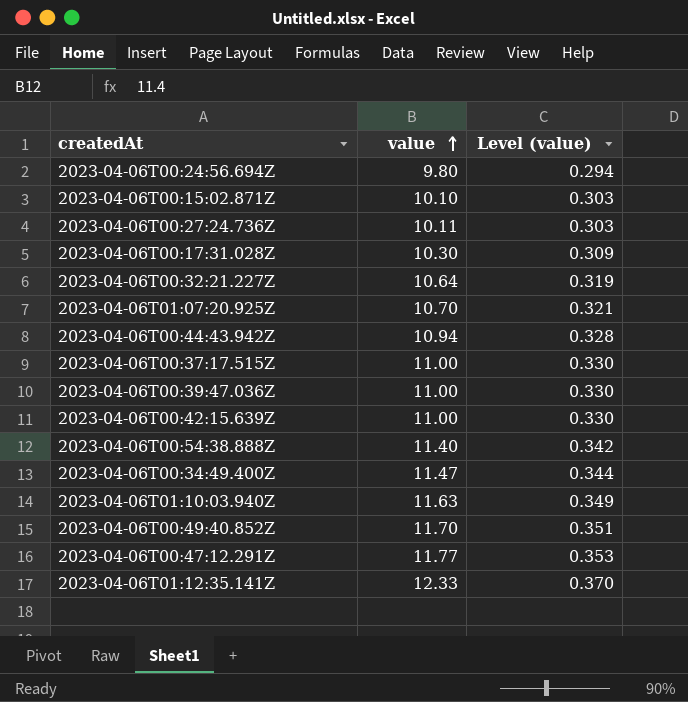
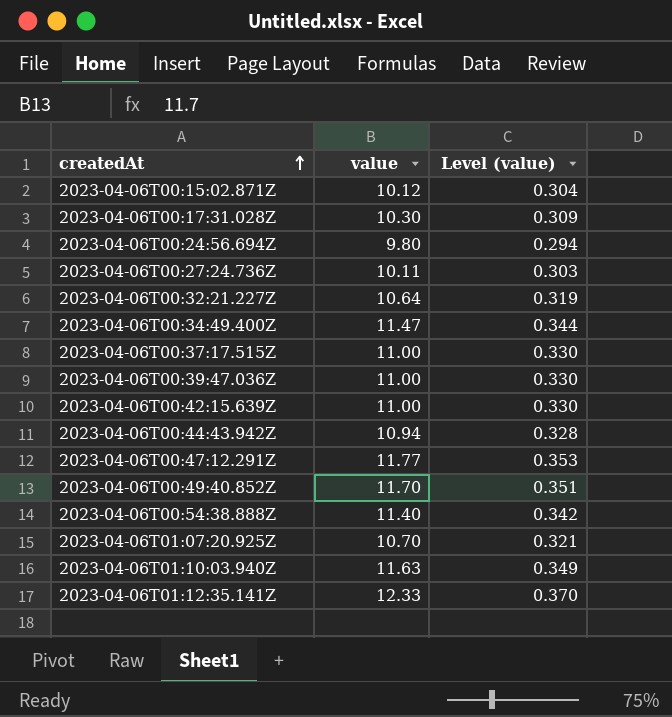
row order: value ascending -> createdAt ascending
2023-04-06T00:15:02.871Z | value: 10.10 -> 10.12
2023-04-06T00:15:02.871Z | Level (value): 0.303 -> 0.304

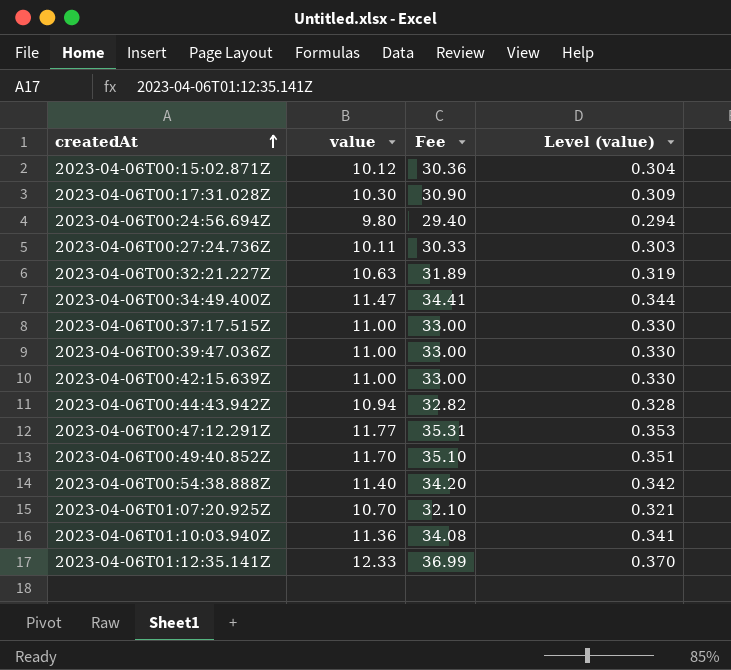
column Fee | formula: none -> [value] * 3
2023-04-06T00:32:21.227Z | value: 10.64 -> 10.63
2023-04-06T01:10:03.940Z | value: 11.63 -> 11.36
2023-04-06T01:10:03.940Z | Level (value): 0.349 -> 0.341

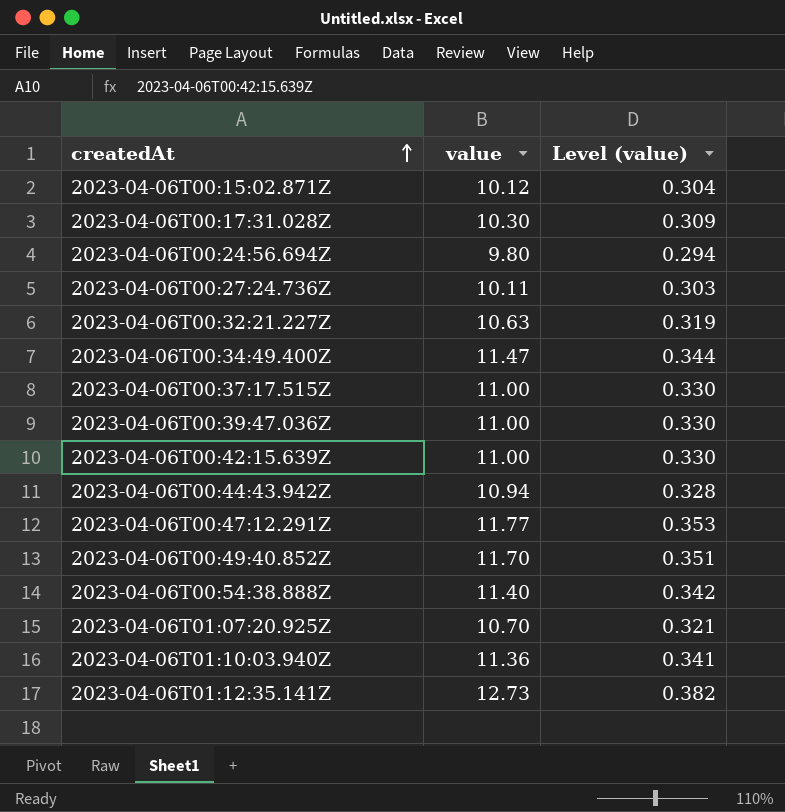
column Fee | formula: [value] * 3 -> none
2023-04-06T01:12:35.141Z | value: 12.33 -> 12.73
2023-04-06T01:12:35.141Z | Level (value): 0.370 -> 0.382

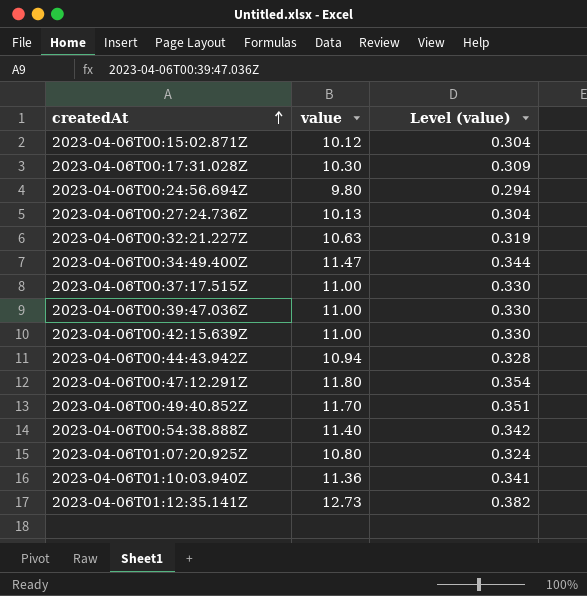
2023-04-06T00:27:24.736Z | value: 10.11 -> 10.13
2023-04-06T00:27:24.736Z | Level (value): 0.303 -> 0.304
2023-04-06T00:47:12.291Z | value: 11.77 -> 11.80
2023-04-06T00:47:12.291Z | Level (value): 0.353 -> 0.354
2023-04-06T01:07:20.925Z | value: 10.70 -> 10.80
2023-04-06T01:07:20.925Z | Level (value): 0.321 -> 0.324

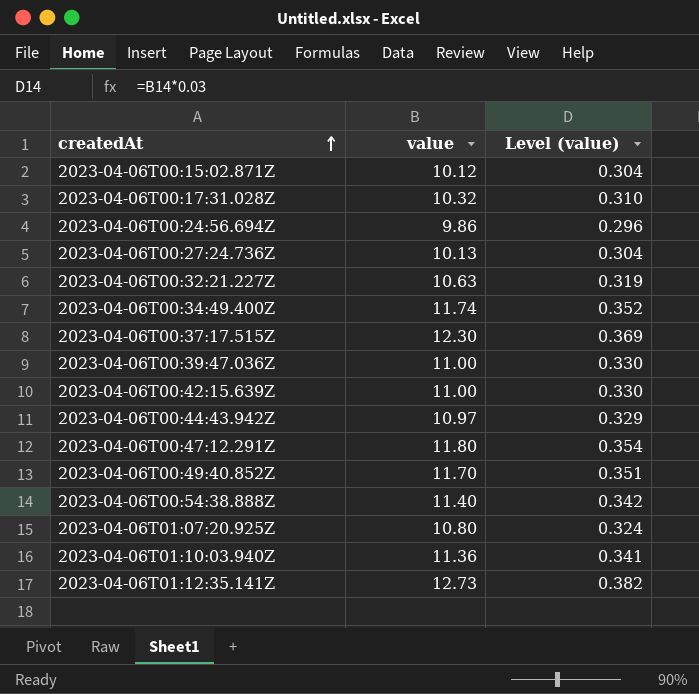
2023-04-06T00:17:31.028Z | value: 10.30 -> 10.32
2023-04-06T00:17:31.028Z | Level (value): 0.309 -> 0.310
2023-04-06T00:24:56.694Z | value: 9.80 -> 9.86
2023-04-06T00:24:56.694Z | Level (value): 0.294 -> 0.296
2023-04-06T00:34:49.400Z | value: 11.47 -> 11.74
2023-04-06T00:34:49.400Z | Level (value): 0.344 -> 0.352
2023-04-06T00:37:17.515Z | value: 11.00 -> 12.30
2023-04-06T00:37:17.515Z | Level (value): 0.330 -> 0.369
2023-04-06T00:44:43.942Z | value: 10.94 -> 10.97
2023-04-06T00:44:43.942Z | Level (value): 0.328 -> 0.329

